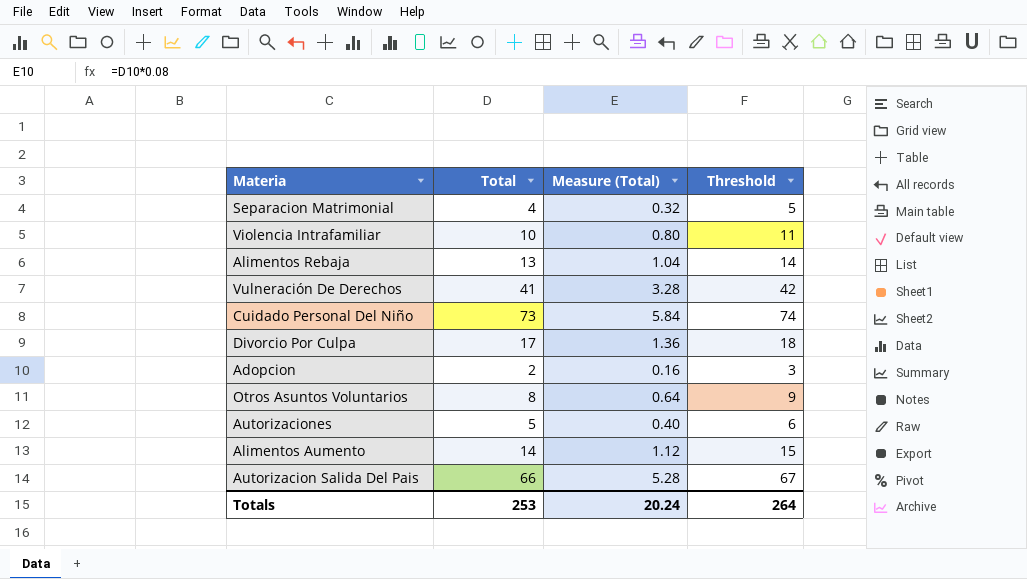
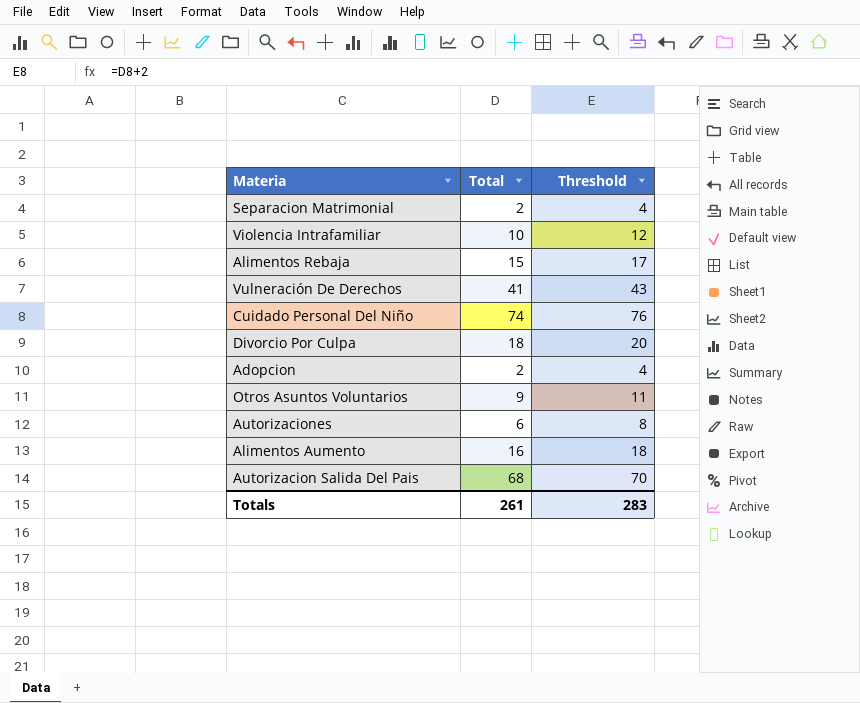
column Measure (Total) | formula: [Total] * 0.08 -> none
column Threshold | formula: [Total] + 1 -> [Total] + 2
Separacion Matrimonial | Total: 4 -> 2
Alimentos Rebaja | Total: 13 -> 15
Cuidado Personal Del Niño | Total: 73 -> 74
Divorcio Por Culpa | Total: 17 -> 18
Otros Asuntos Voluntarios | Total: 8 -> 9
Autorizaciones | Total: 5 -> 6
Alimentos Aumento | Total: 14 -> 16
Autorizacion Salida Del Pais | Total: 66 -> 68
Totals | Total: 253 -> 261
Totals | Threshold: 264 -> 283

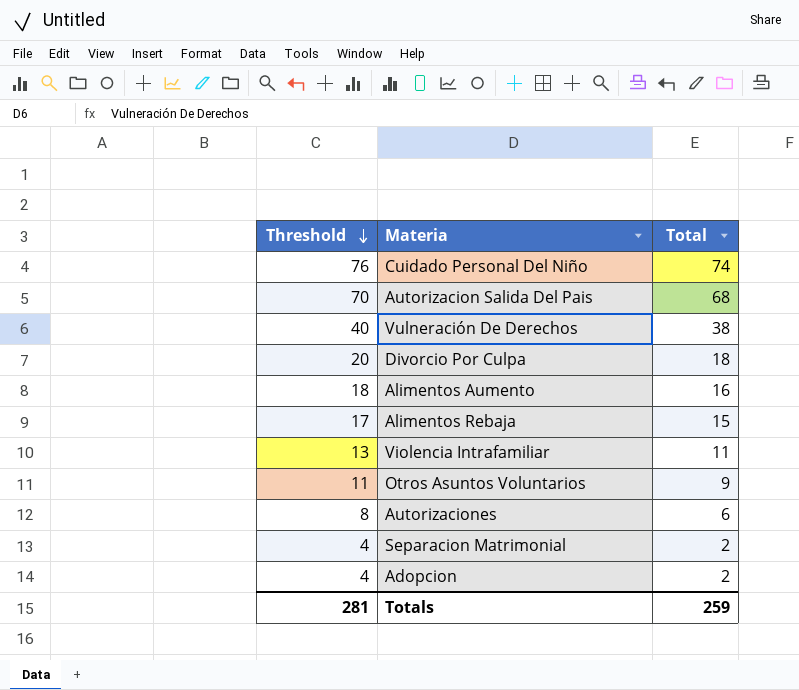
row order: none -> Threshold descending
column Threshold | position: 3 -> 1
Vulneración De Derechos | Threshold: 43 -> 40
Vulneración De Derechos | Total: 41 -> 38
Violencia Intrafamiliar | Threshold: 12 -> 13
Violencia Intrafamiliar | Total: 10 -> 11
Totals | Threshold: 283 -> 281
Totals | Total: 261 -> 259

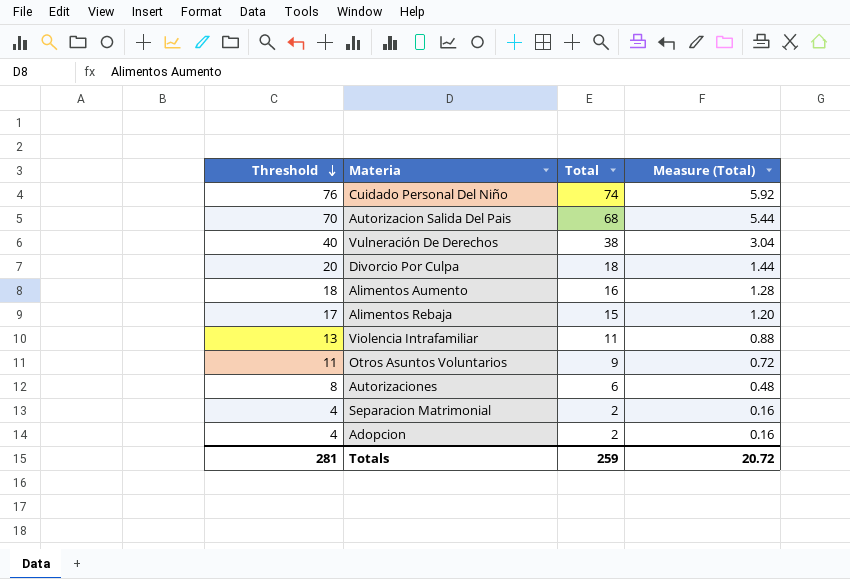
column Measure (Total) | formula: none -> [Total] * 0.08

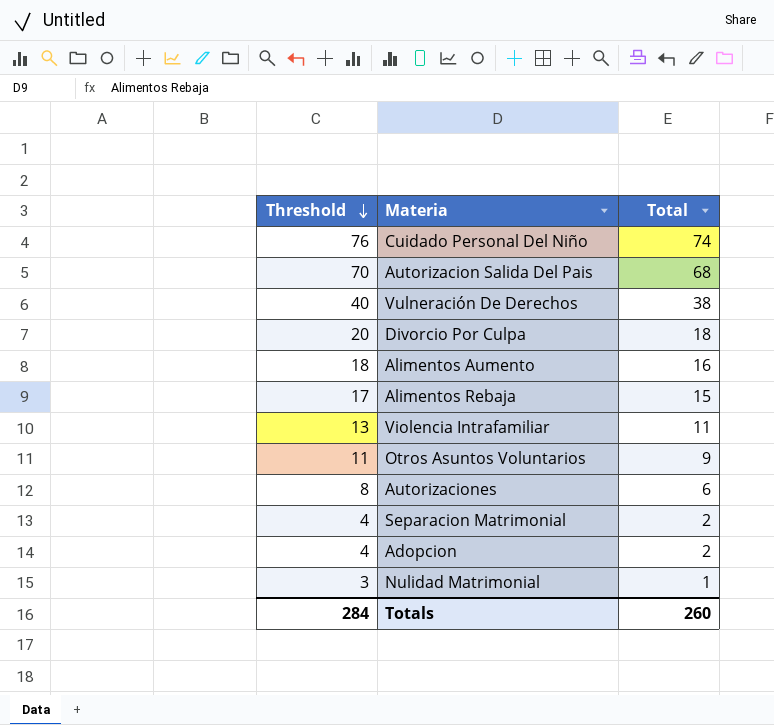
column Measure (Total) | formula: [Total] * 0.08 -> none
row Nulidad Matrimonial: none -> 3 | 1
Totals | Threshold: 281 -> 284
Totals | Total: 259 -> 260

